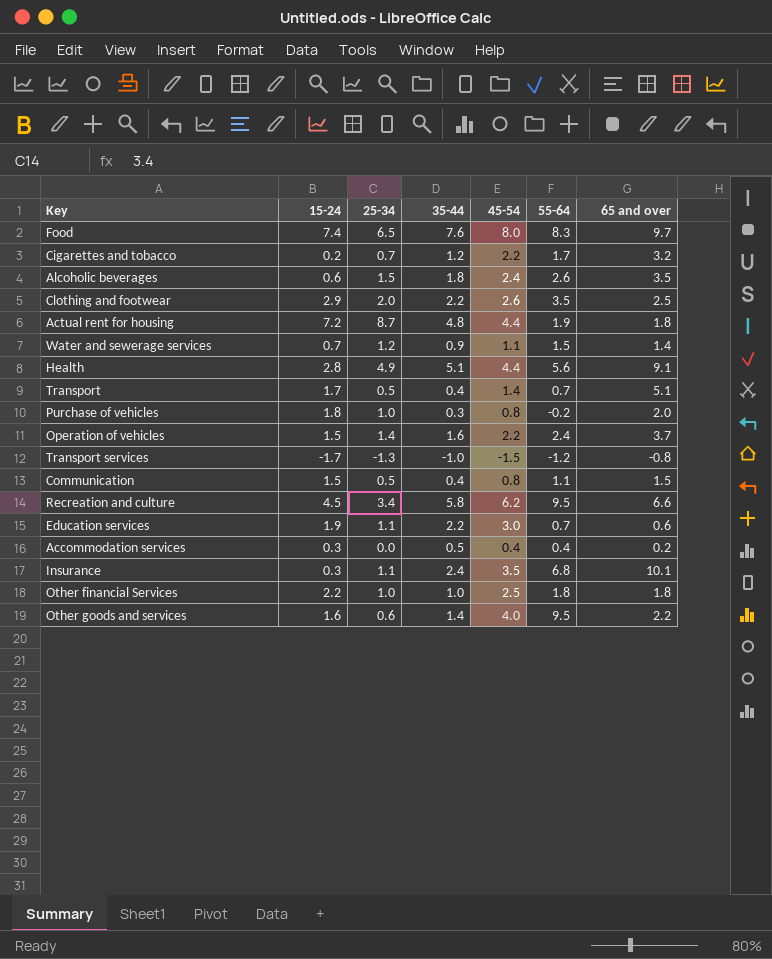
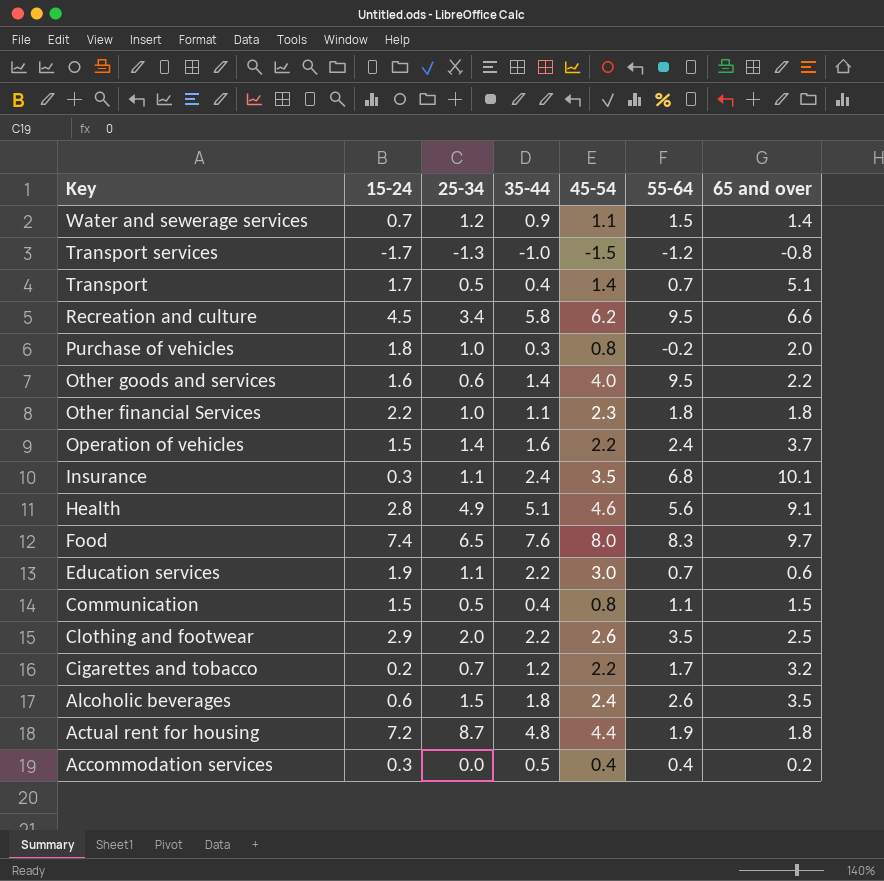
row order: none -> Key descending
Other financial Services | 35-44: 1.0 -> 1.1
Other financial Services | 45-54: 2.5 -> 2.3
Health | 45-54: 4.4 -> 4.6

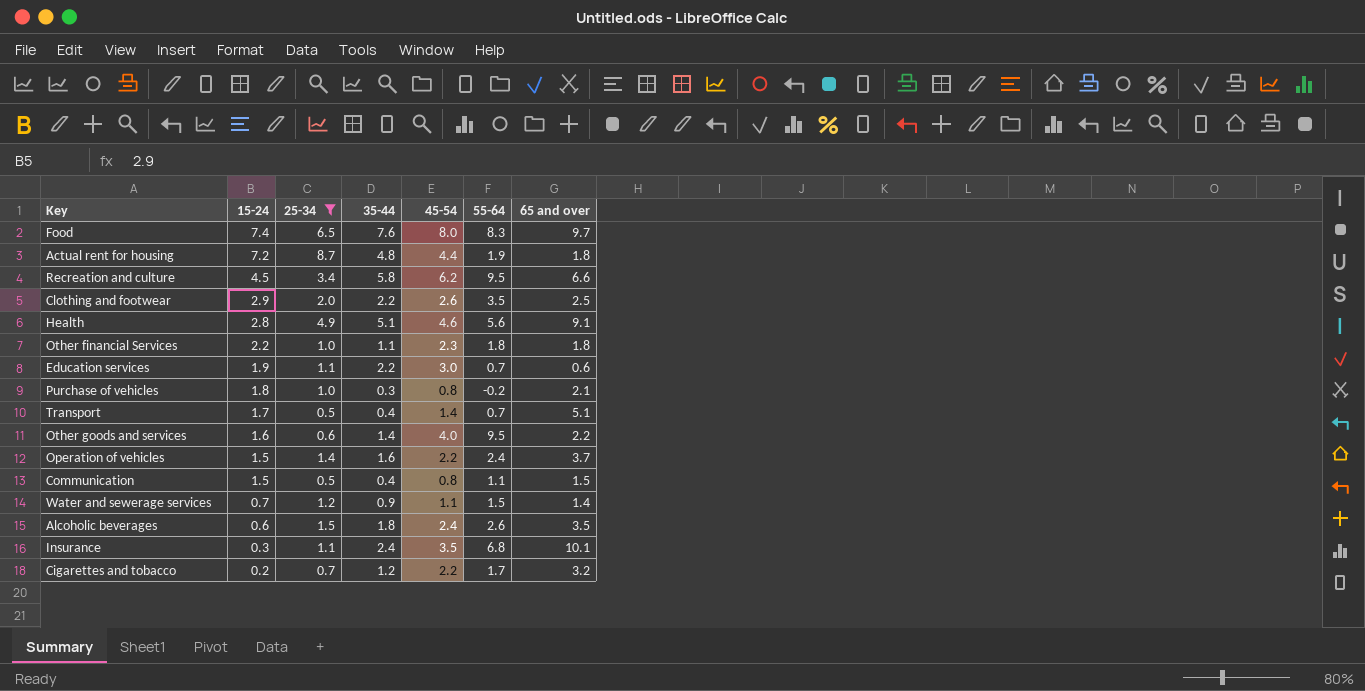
filter: none -> 25-34 >= 0.5
row order: Key descending -> 15-24 descending
Purchase of vehicles | 65 and over: 2.0 -> 2.1

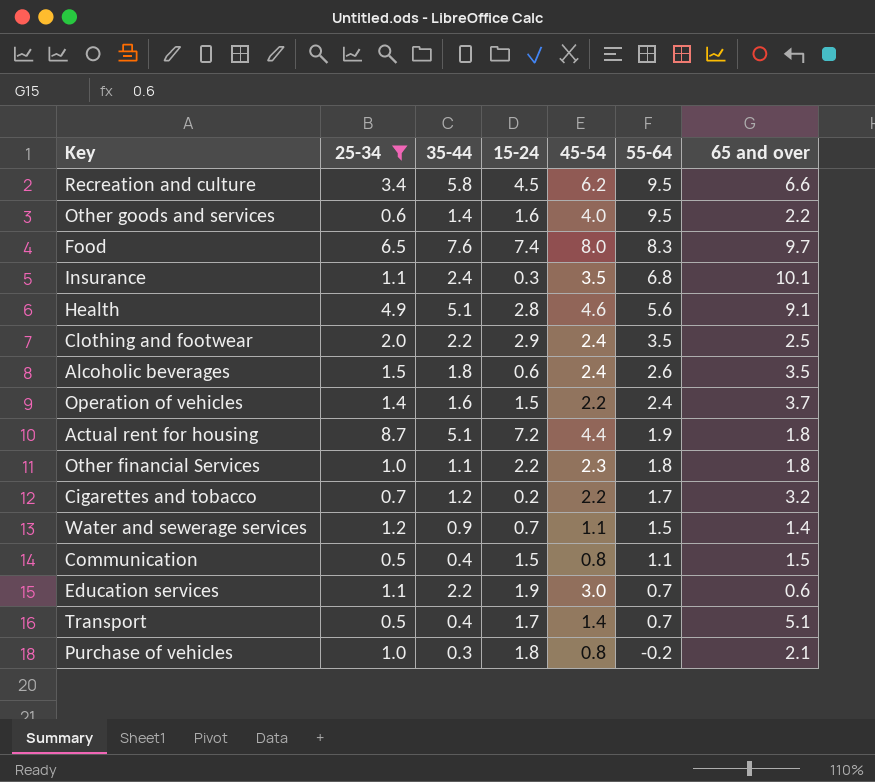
row order: 15-24 descending -> 55-64 descending
column 15-24 | position: 2 -> 4
Clothing and footwear | 45-54: 2.6 -> 2.4
Actual rent for housing | 35-44: 4.8 -> 5.1

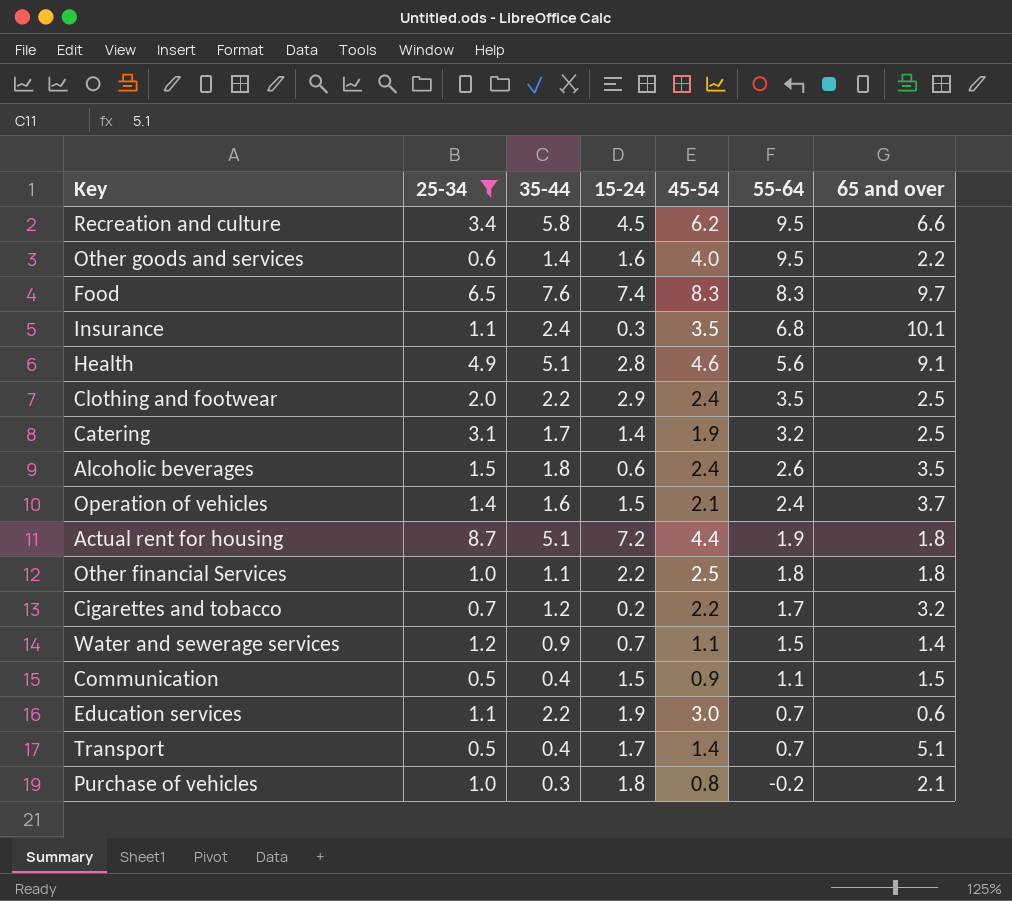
Food | 45-54: 8.0 -> 8.3
row Catering: none -> 3.1 | 1.7 | 1.4 | 1.9 | 3.2 | 2.5
Operation of vehicles | 45-54: 2.2 -> 2.1
Other financial Services | 45-54: 2.3 -> 2.5
Communication | 45-54: 0.8 -> 0.9

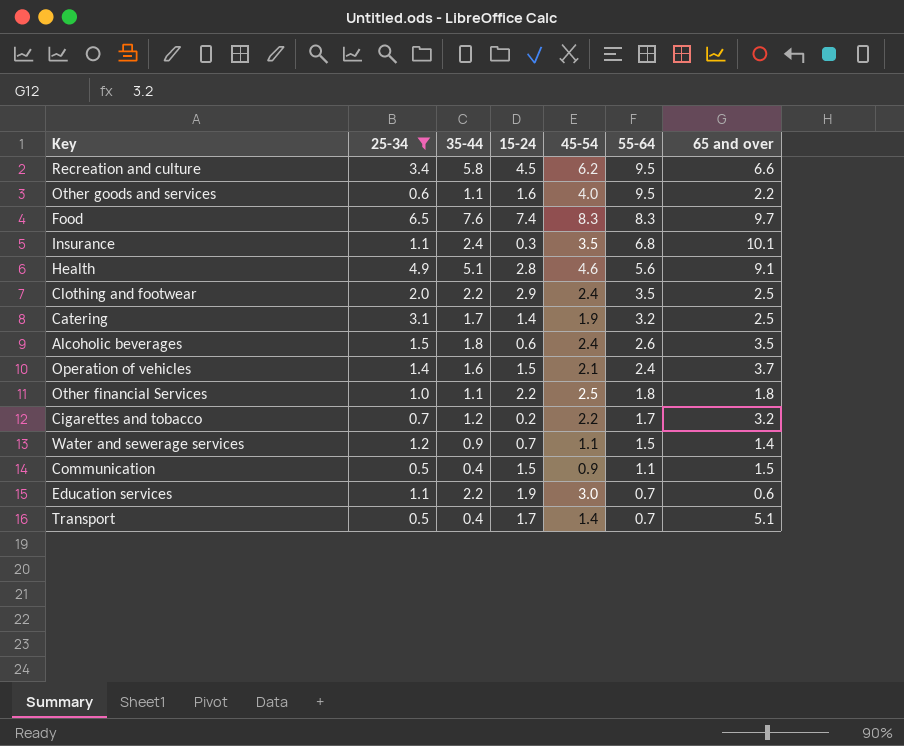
row Actual rent for housing: 8.7 | 5.1 | 7.2 | 4.4 | 1.9 | 1.8 -> none
row Purchase of vehicles: 1.0 | 0.3 | 1.8 | 0.8 | -0.2 | 2.1 -> none
Other goods and services | 35-44: 1.4 -> 1.1

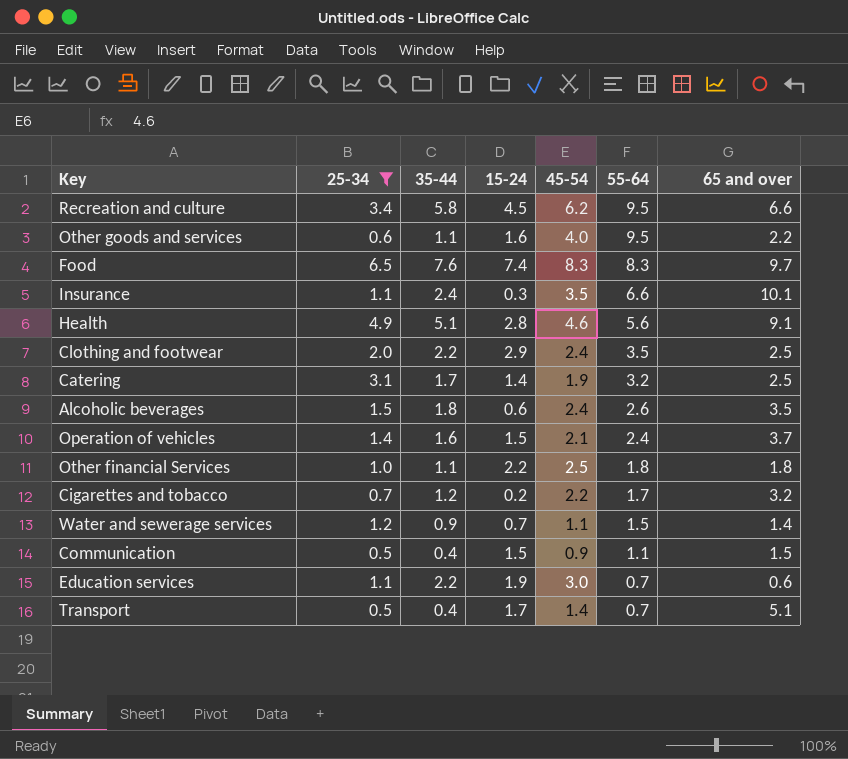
Insurance | 55-64: 6.8 -> 6.6

